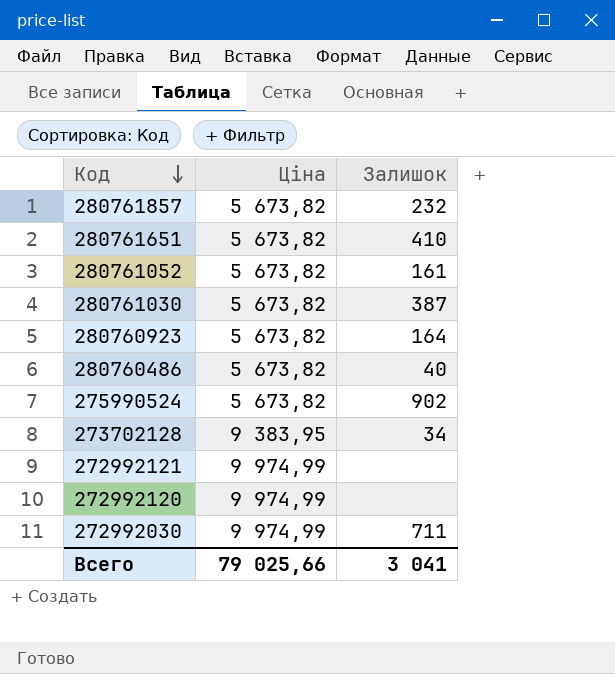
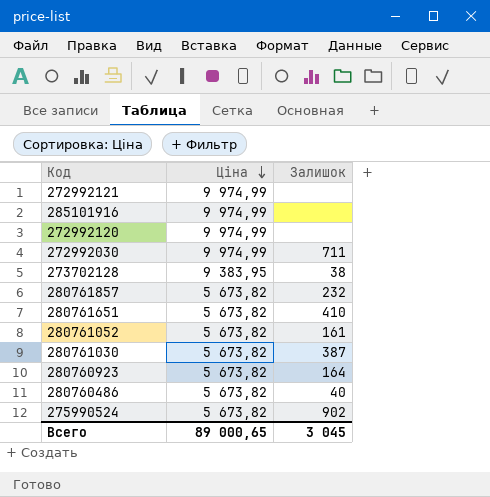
row order: Код descending -> Ціна descending
row 285101916: none -> 9 974,99 | none
273702128 | Залишок: 34 -> 38
Всего | Ціна: 79 025,66 -> 89 000,65
Всего | Залишок: 3 041 -> 3 045

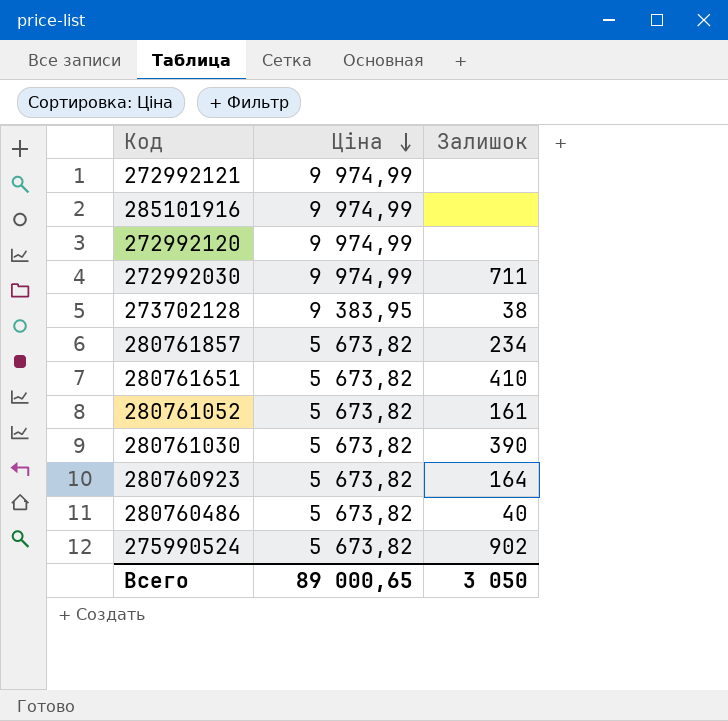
280761857 | Залишок: 232 -> 234
280761030 | Залишок: 387 -> 390
Всего | Залишок: 3 045 -> 3 050

